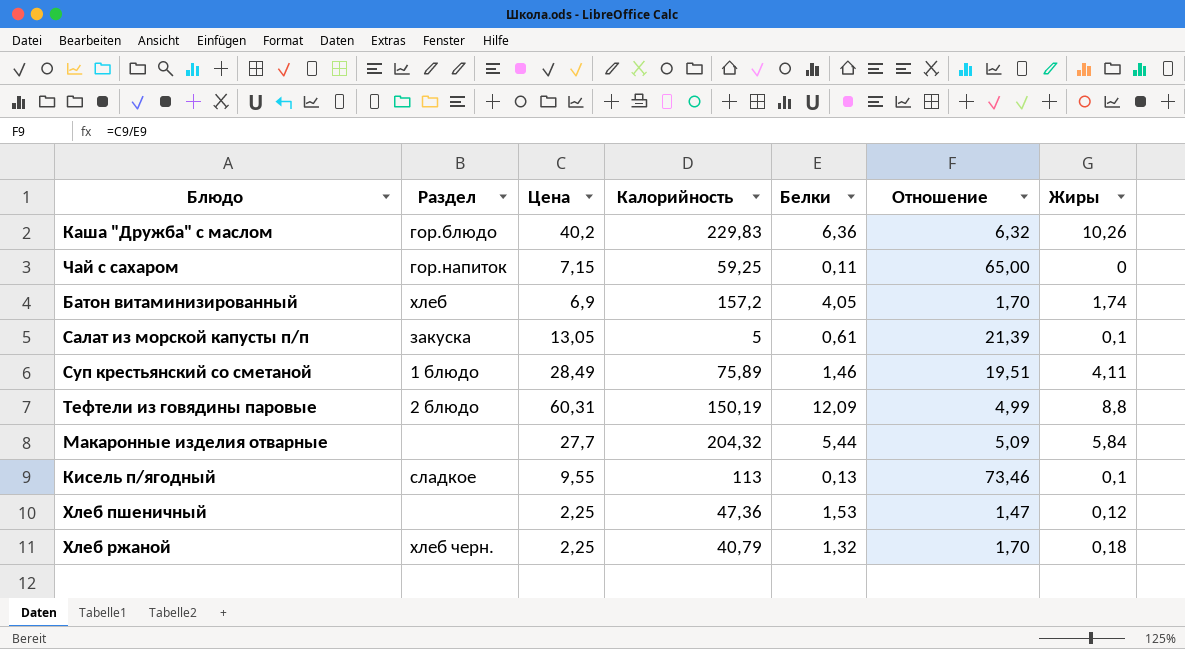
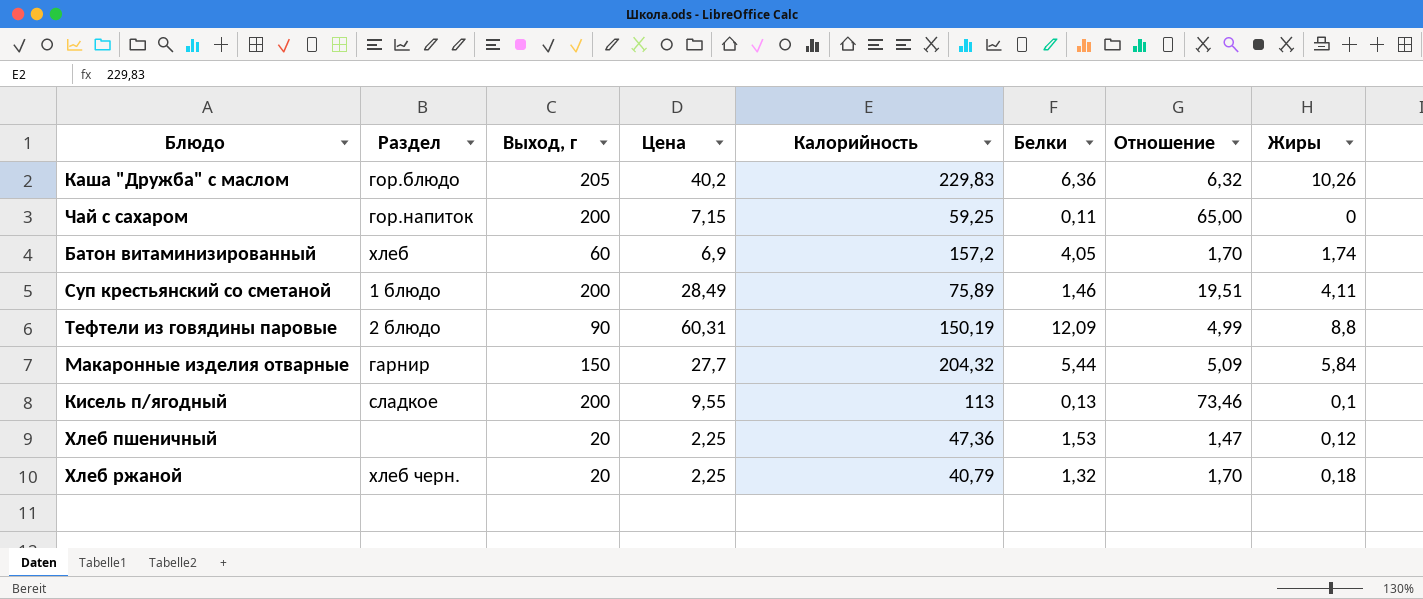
column Выход, г | position: none -> 3
row Салат из морской капусты п/п: закуска | 13,05 | 5 | 0,61 | 21,39 | 0,1 -> none
Макаронные изделия отварные | Раздел: none -> гарнир

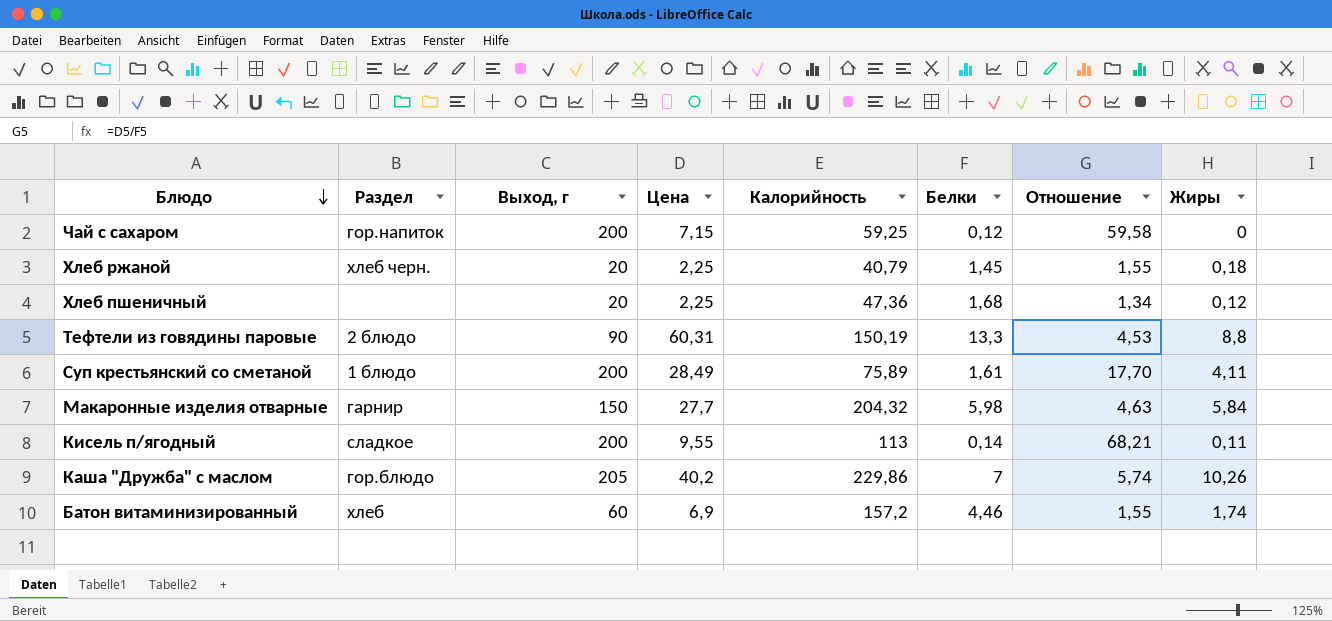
row order: none -> Блюдо descending
Чай с сахаром | Белки: 0,11 -> 0,12
Чай с сахаром | Отношение: 65,00 -> 59,58
Хлеб ржаной | Белки: 1,32 -> 1,45
Хлеб ржаной | Отношение: 1,70 -> 1,55
Хлеб пшеничный | Белки: 1,53 -> 1,68
Хлеб пшеничный | Отношение: 1,47 -> 1,34
Тефтели из говядины паровые | Белки: 12,09 -> 13,3
Тефтели из говядины паровые | Отношение: 4,99 -> 4,53
Суп крестьянский со сметаной | Белки: 1,46 -> 1,61
Суп крестьянский со сметаной | Отношение: 19,51 -> 17,70
Макаронные изделия отварные | Белки: 5,44 -> 5,98
Макаронные изделия отварные | Отношение: 5,09 -> 4,63
Кисель п/ягодный | Белки: 0,13 -> 0,14
Кисель п/ягодный | Отношение: 73,46 -> 68,21
Кисель п/ягодный | Жиры: 0,1 -> 0,11
Каша "Дружба" с маслом | Калорийность: 229,83 -> 229,86
Каша "Дружба" с маслом | Белки: 6,36 -> 7
Каша "Дружба" с маслом | Отношение: 6,32 -> 5,74
Батон витаминизированный | Белки: 4,05 -> 4,46
Батон витаминизированный | Отношение: 1,70 -> 1,55

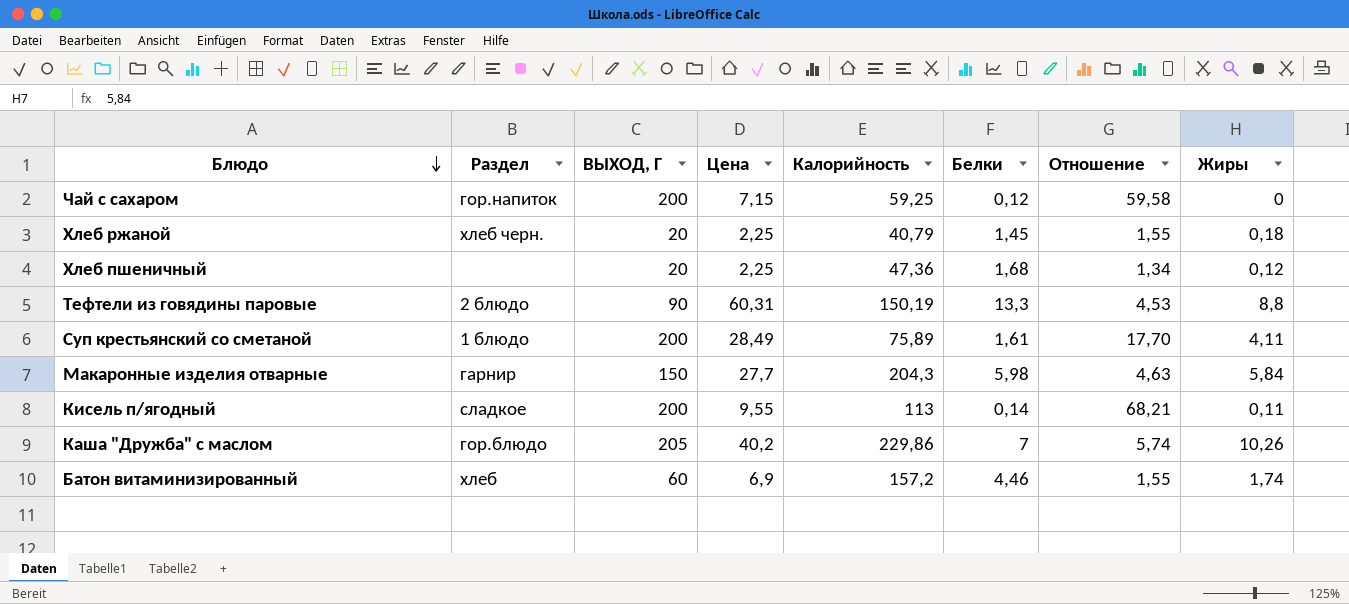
column name: Выход, г -> ВЫХОД, Г
Макаронные изделия отварные | Калорийность: 204,32 -> 204,3

